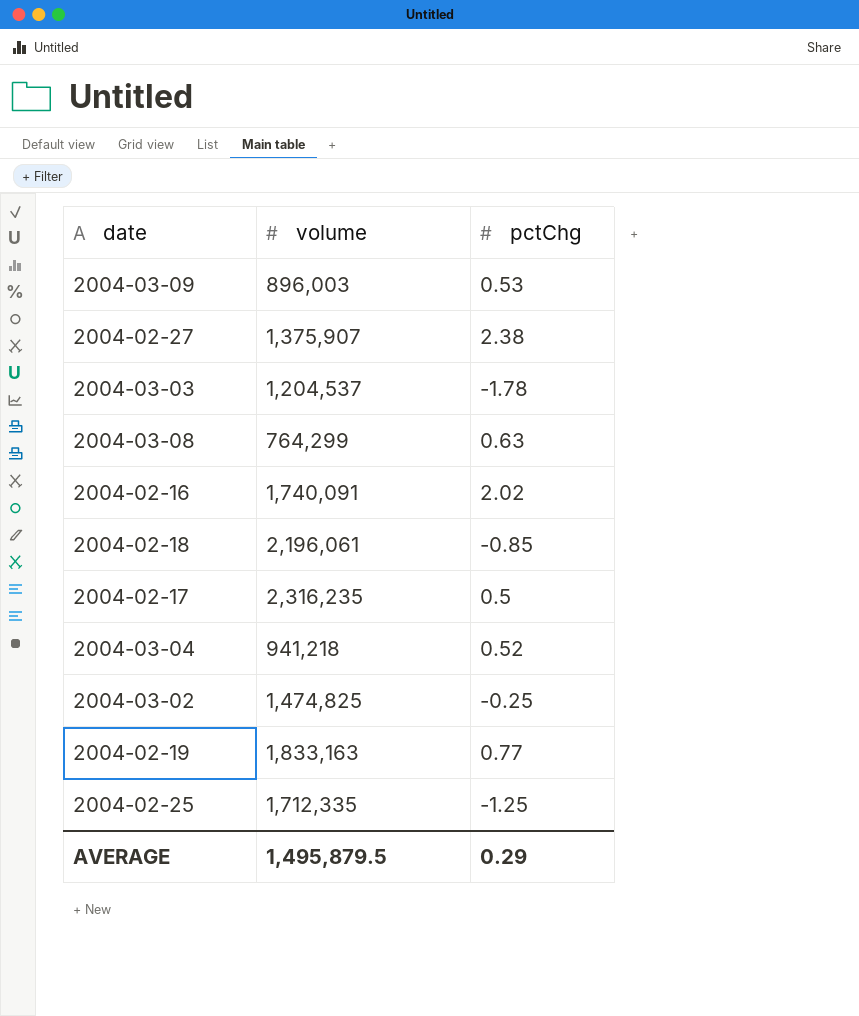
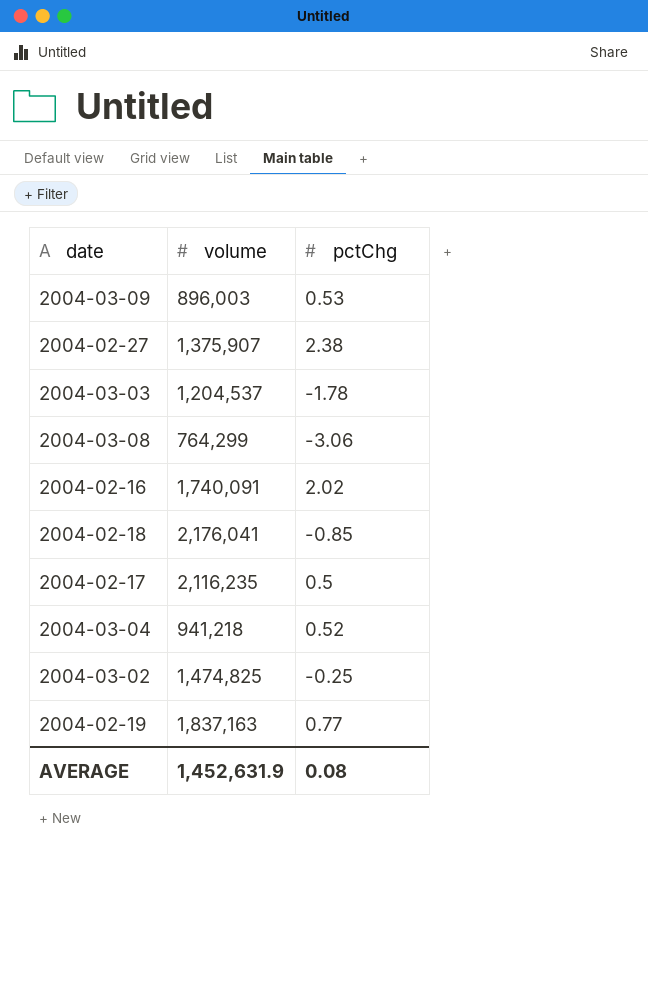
row 2004-02-25: 1,712,335 | -1.25 -> none
2004-03-08 | pctChg: 0.63 -> -3.06
2004-02-18 | volume: 2,196,061 -> 2,176,041
2004-02-17 | volume: 2,316,235 -> 2,116,235
2004-02-19 | volume: 1,833,163 -> 1,837,163
AVERAGE | volume: 1,495,879.5 -> 1,452,631.9
AVERAGE | pctChg: 0.29 -> 0.08

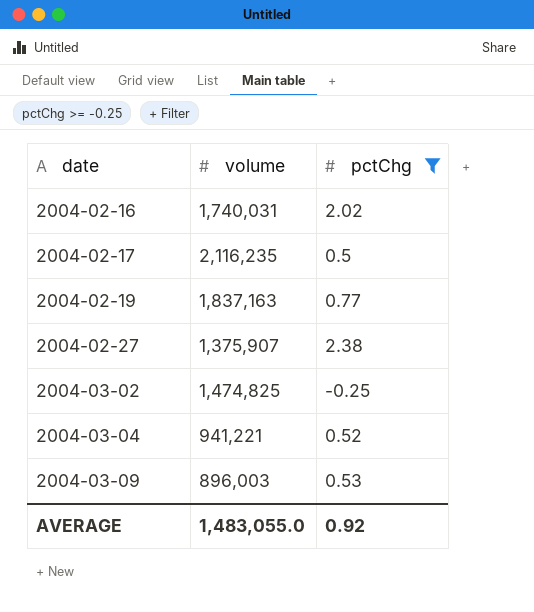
filter: none -> pctChg >= -0.25
row order: none -> date ascending
2004-02-16 | volume: 1,740,091 -> 1,740,031
2004-03-04 | volume: 941,218 -> 941,221
AVERAGE | volume: 1,452,631.9 -> 1,483,055.0
AVERAGE | pctChg: 0.08 -> 0.92

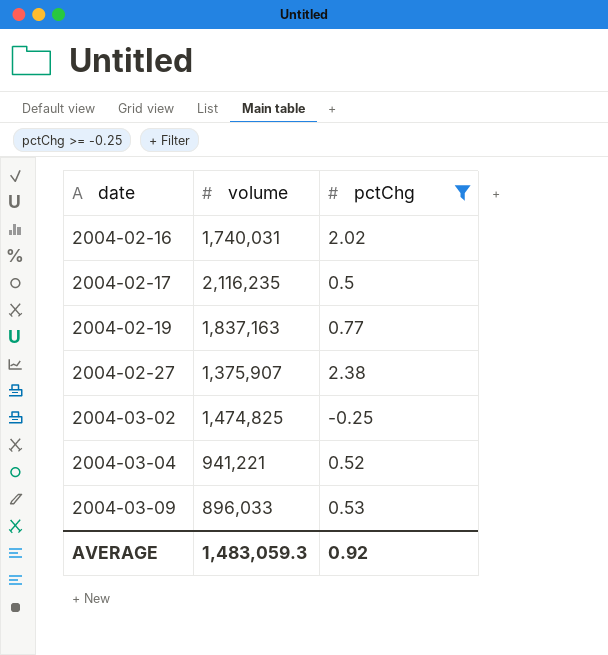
2004-03-09 | volume: 896,003 -> 896,033
AVERAGE | volume: 1,483,055.0 -> 1,483,059.3

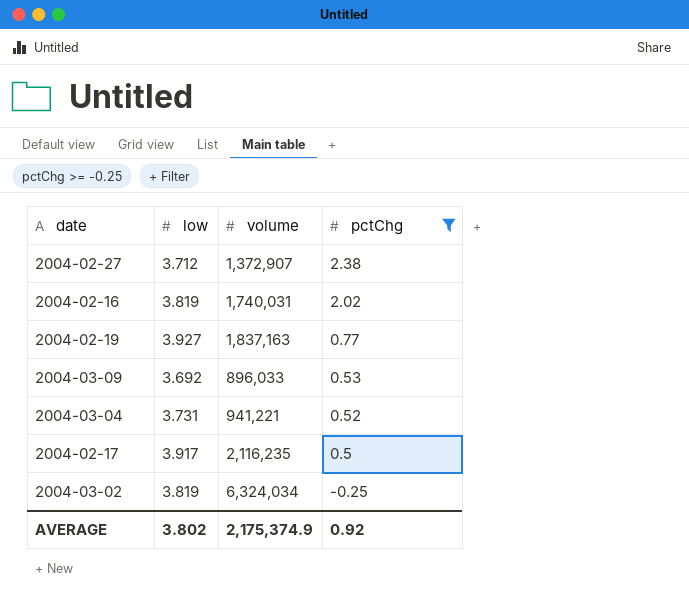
row order: date ascending -> pctChg descending
column low | position: none -> 2
2004-02-27 | volume: 1,375,907 -> 1,372,907
2004-03-02 | volume: 1,474,825 -> 6,324,034
AVERAGE | volume: 1,483,059.3 -> 2,175,374.9

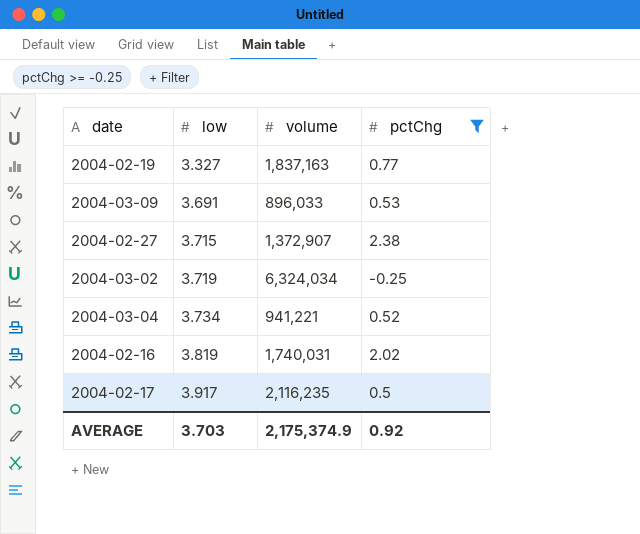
row order: pctChg descending -> low ascending
2004-02-19 | low: 3.927 -> 3.327
2004-03-09 | low: 3.692 -> 3.691
2004-02-27 | low: 3.712 -> 3.715
2004-03-02 | low: 3.819 -> 3.719
2004-03-04 | low: 3.731 -> 3.734
AVERAGE | low: 3.802 -> 3.703

